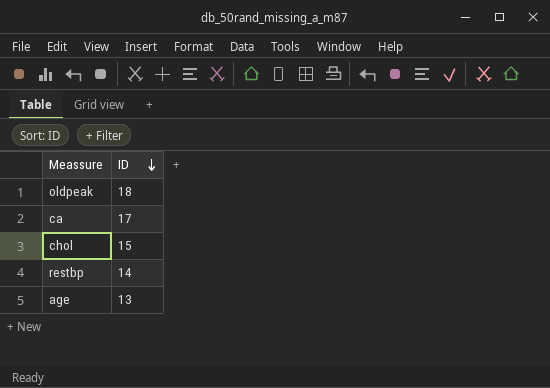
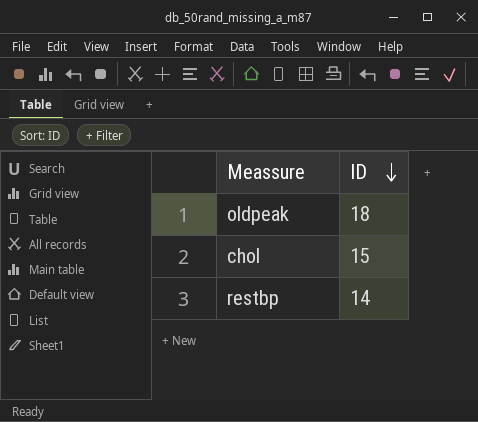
row ca: 17 -> none
row age: 13 -> none

